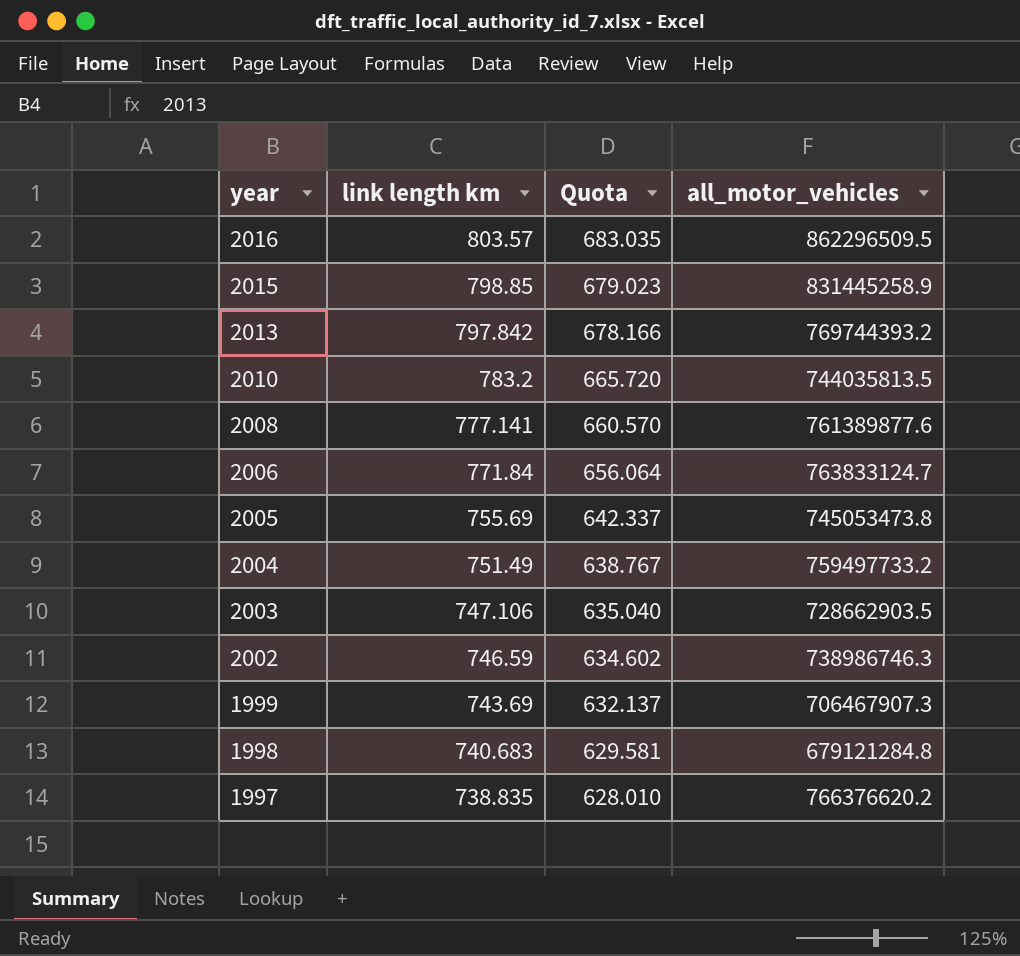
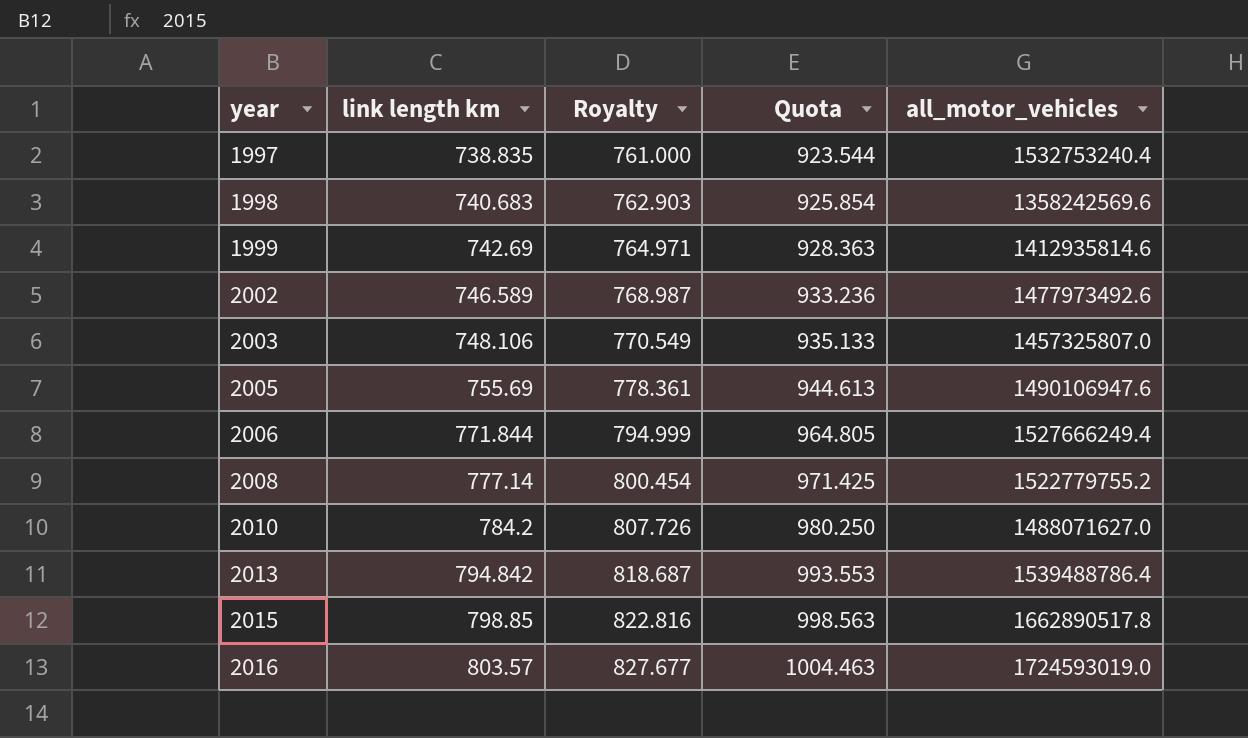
row order: year descending -> year ascending
column Royalty | formula: none -> [link length km] * 1.03
column Quota | formula: [link length km] * 0.85 -> [link length km] * 1.25
row 2004: 751.49 | 638.767 | 759497733.2 -> none
1997 | all_motor_vehicles: 766376620.2 -> 1532753240.4
1998 | all_motor_vehicles: 679121284.8 -> 1358242569.6
1999 | link length km: 743.69 -> 742.69
1999 | all_motor_vehicles: 706467907.3 -> 1412935814.6
2002 | link length km: 746.59 -> 746.589
2002 | all_motor_vehicles: 738986746.3 -> 1477973492.6
2003 | link length km: 747.106 -> 748.106
2003 | all_motor_vehicles: 728662903.5 -> 1457325807.0
2005 | all_motor_vehicles: 745053473.8 -> 1490106947.6
2006 | link length km: 771.84 -> 771.844
2006 | all_motor_vehicles: 763833124.7 -> 1527666249.4
2008 | link length km: 777.141 -> 777.14
2008 | all_motor_vehicles: 761389877.6 -> 1522779755.2
2010 | link length km: 783.2 -> 784.2
2010 | all_motor_vehicles: 744035813.5 -> 1488071627.0
2013 | link length km: 797.842 -> 794.842
2013 | all_motor_vehicles: 769744393.2 -> 1539488786.4
2015 | all_motor_vehicles: 831445258.9 -> 1662890517.8
2016 | all_motor_vehicles: 862296509.5 -> 1724593019.0

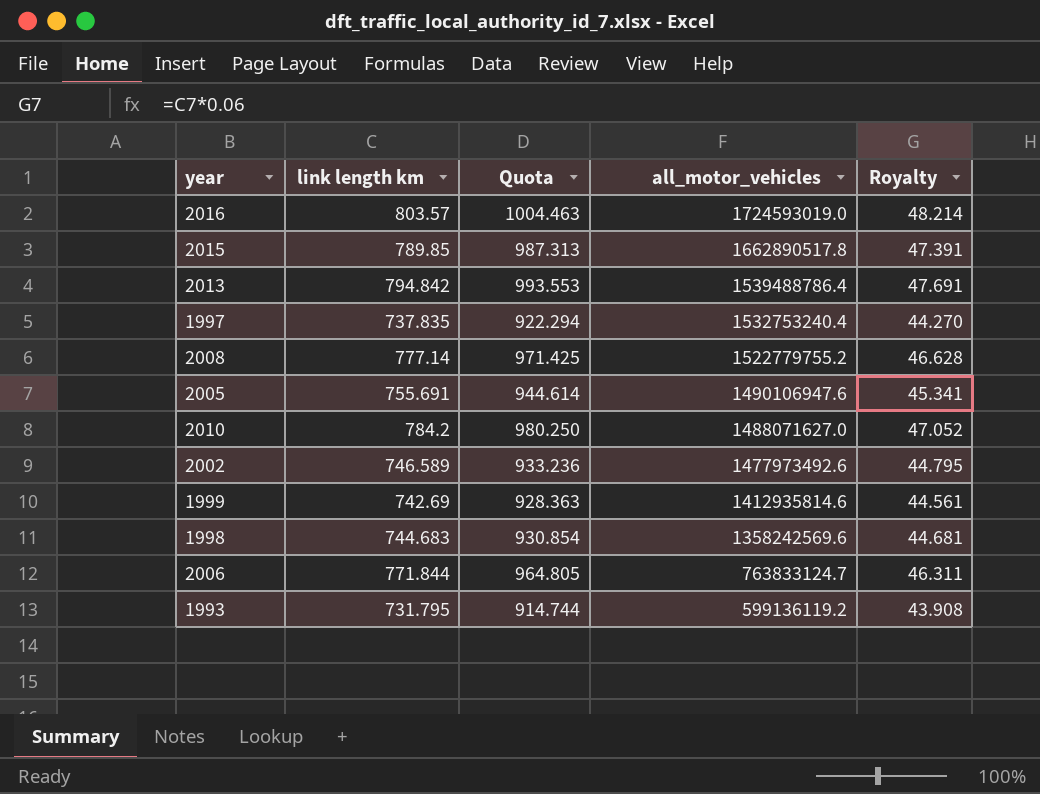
row order: year ascending -> all_motor_vehicles descending
column Royalty | formula: [link length km] * 1.03 -> [link length km] * 0.06
column Royalty | position: 3 -> 5
row 2003: 748.106 | 770.549 | 935.133 | 1457325807.0 -> none
2015 | link length km: 798.85 -> 789.85
2015 | Quota: 998.563 -> 987.313
1997 | link length km: 738.835 -> 737.835
1997 | Quota: 923.544 -> 922.294
2005 | link length km: 755.69 -> 755.691
2005 | Quota: 944.613 -> 944.614
1998 | link length km: 740.683 -> 744.683
1998 | Quota: 925.854 -> 930.854
2006 | all_motor_vehicles: 1527666249.4 -> 763833124.7
row 1993: none -> 731.795 | 914.744 | 599136119.2 | 43.908

